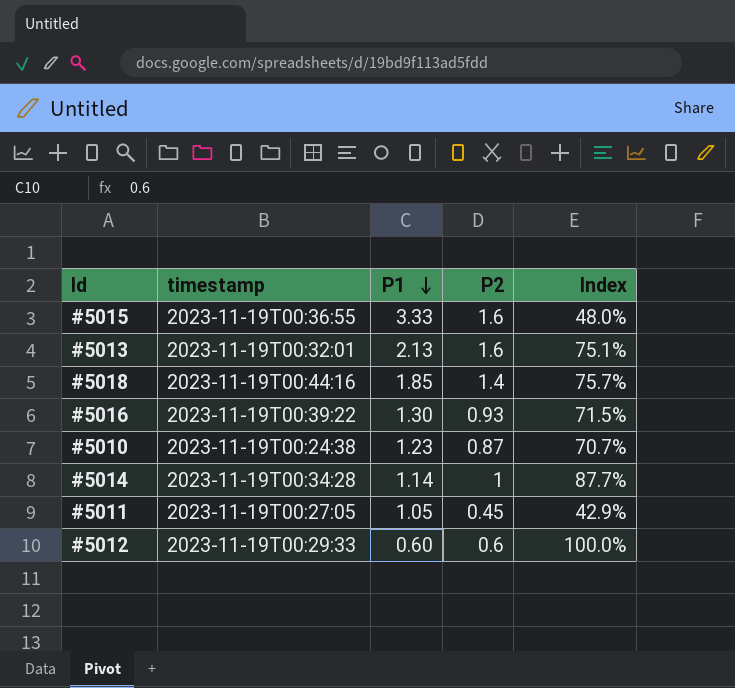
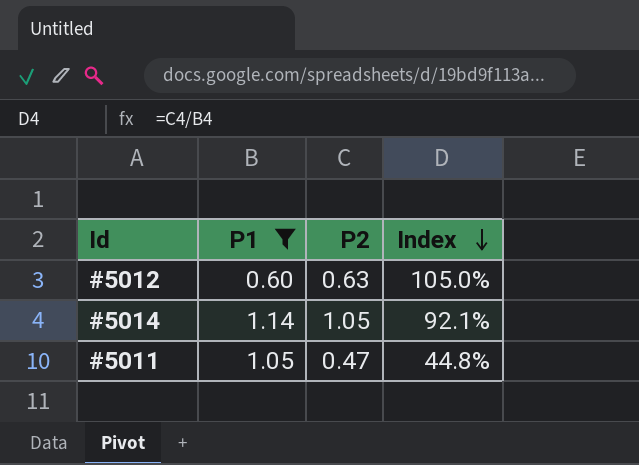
filter: none -> P1 <= 1.14
row order: P1 descending -> Index descending
column timestamp | position: 2 -> none
#5012 | P2: 0.6 -> 0.63
#5012 | Index: 100.0% -> 105.0%
#5014 | P2: 1 -> 1.05
#5014 | Index: 87.7% -> 92.1%
#5011 | P2: 0.45 -> 0.47
#5011 | Index: 42.9% -> 44.8%

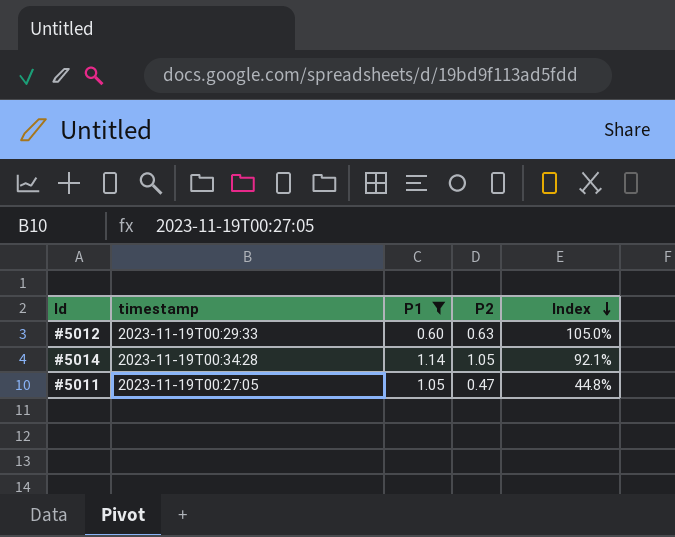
column timestamp | position: none -> 2

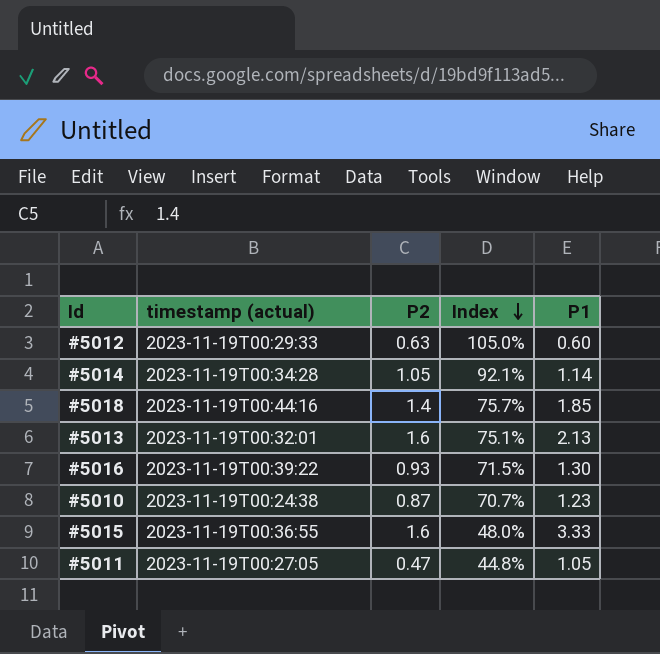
filter: P1 <= 1.14 -> none
column name: timestamp -> timestamp (actual)
column P1 | position: 3 -> 5

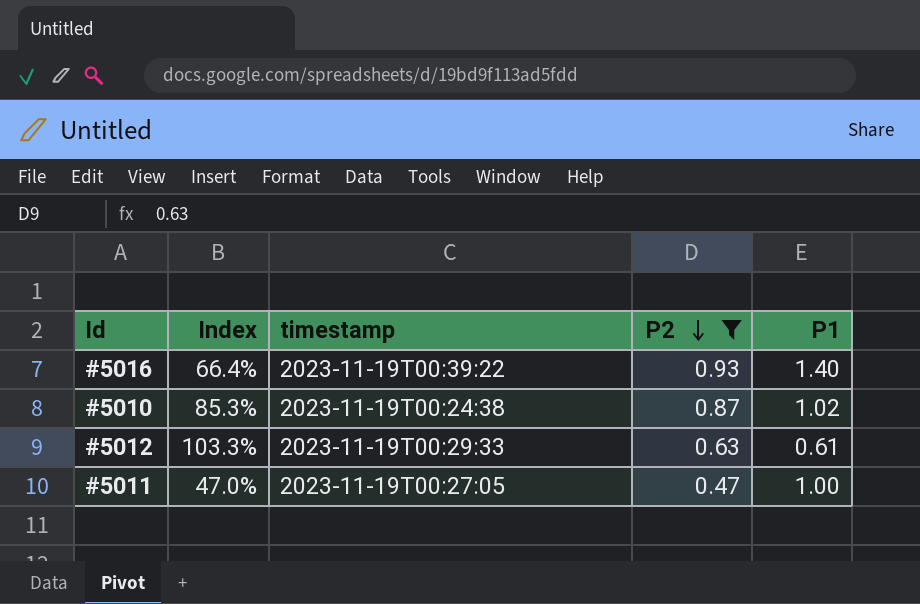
filter: none -> P2 <= 0.93
row order: Index descending -> P2 descending
column Index | position: 4 -> 2
column name: timestamp (actual) -> timestamp
#5016 | Index: 71.5% -> 66.4%
#5016 | P1: 1.30 -> 1.40
#5010 | Index: 70.7% -> 85.3%
#5010 | P1: 1.23 -> 1.02
#5012 | Index: 105.0% -> 103.3%
#5012 | P1: 0.60 -> 0.61
#5011 | Index: 44.8% -> 47.0%
#5011 | P1: 1.05 -> 1.00

